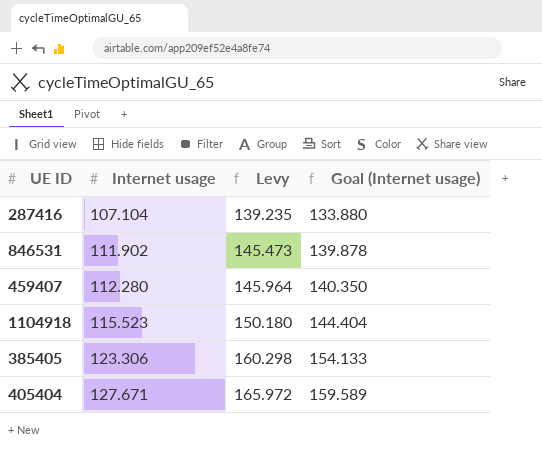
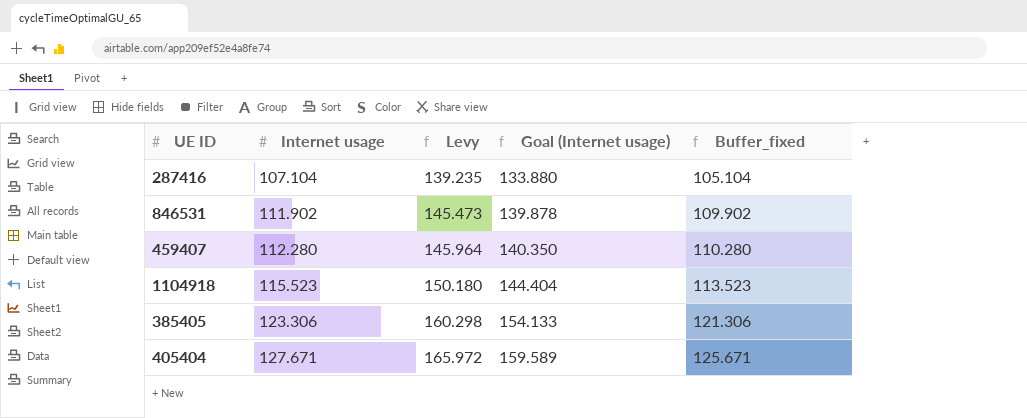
column Buffer_fixed | formula: none -> [Internet usage] - 2

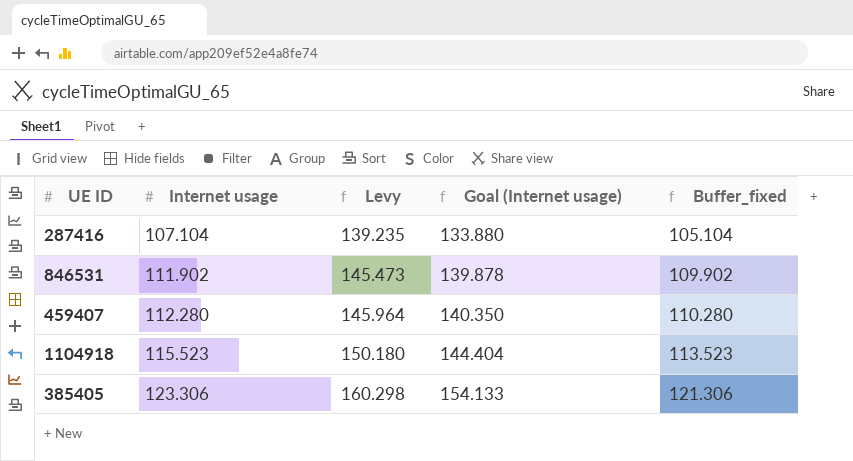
row 405404: 127.671 | 165.972 | 159.589 | 125.671 -> none

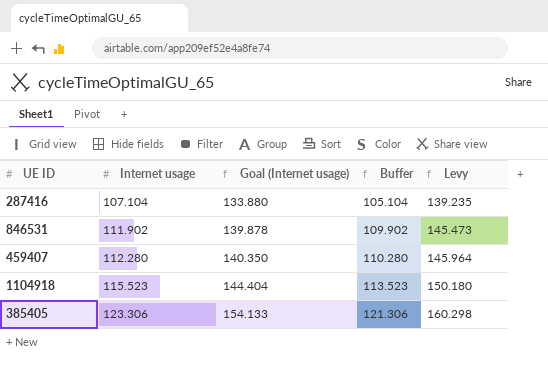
column name: Buffer_fixed -> Buffer
column Levy | position: 3 -> 5

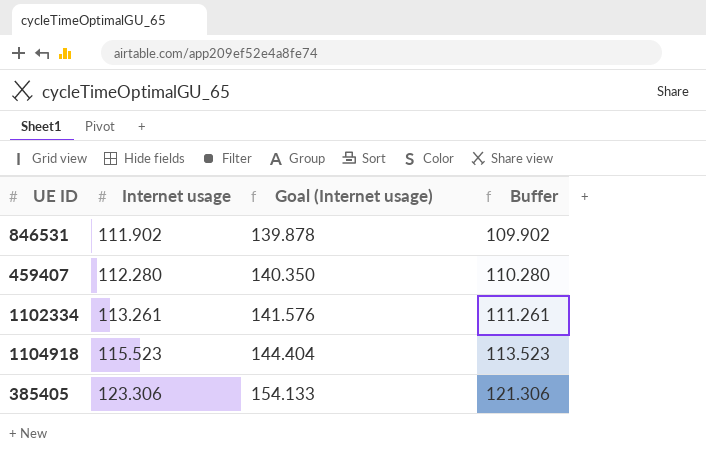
column Levy | formula: [Internet usage] * 1.3 -> none
row 287416: 107.104 | 133.880 | 105.104 | 139.235 -> none
row 1102334: none -> 113.261 | 141.576 | 111.261

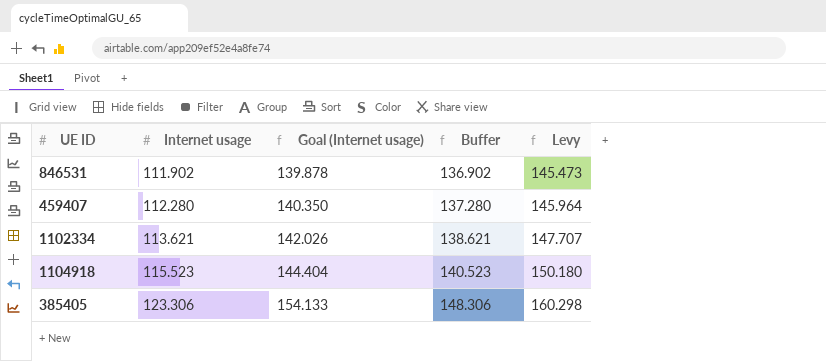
column Buffer | formula: [Internet usage] - 2 -> [Internet usage] + 25
column Levy | formula: none -> [Internet usage] * 1.3
1102334 | Internet usage: 113.261 -> 113.621
1102334 | Goal (Internet usage): 141.576 -> 142.026

